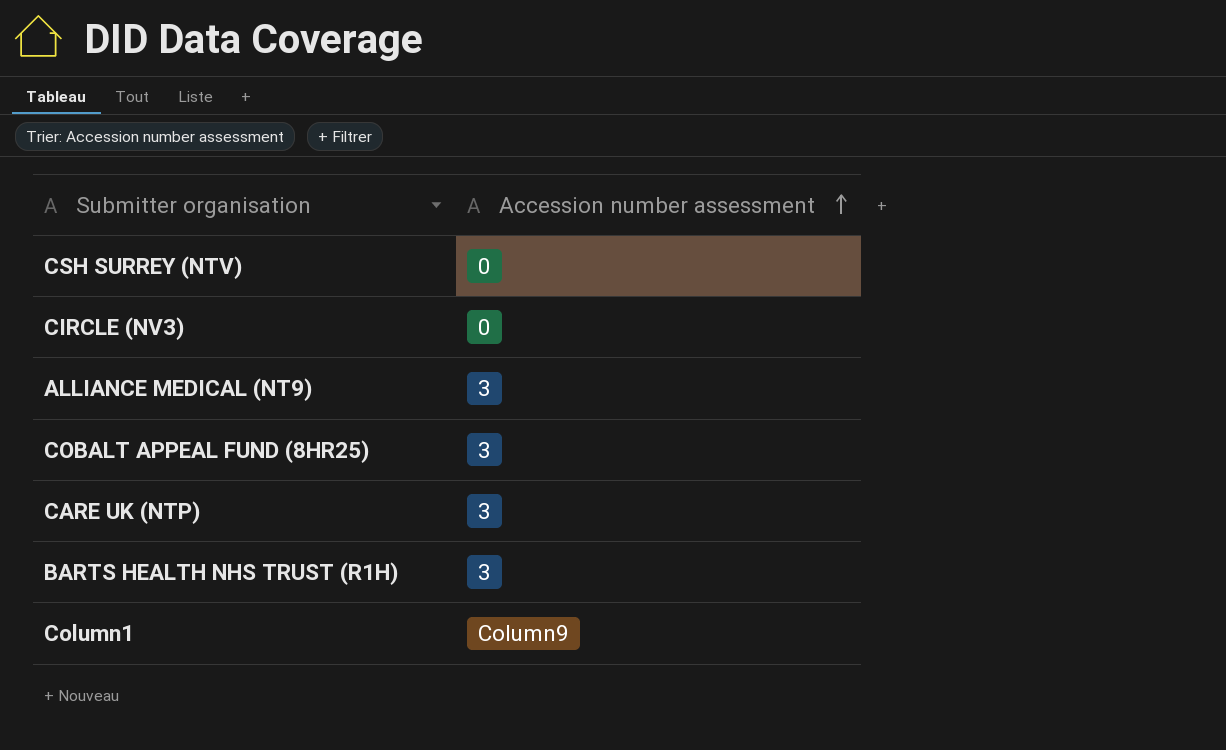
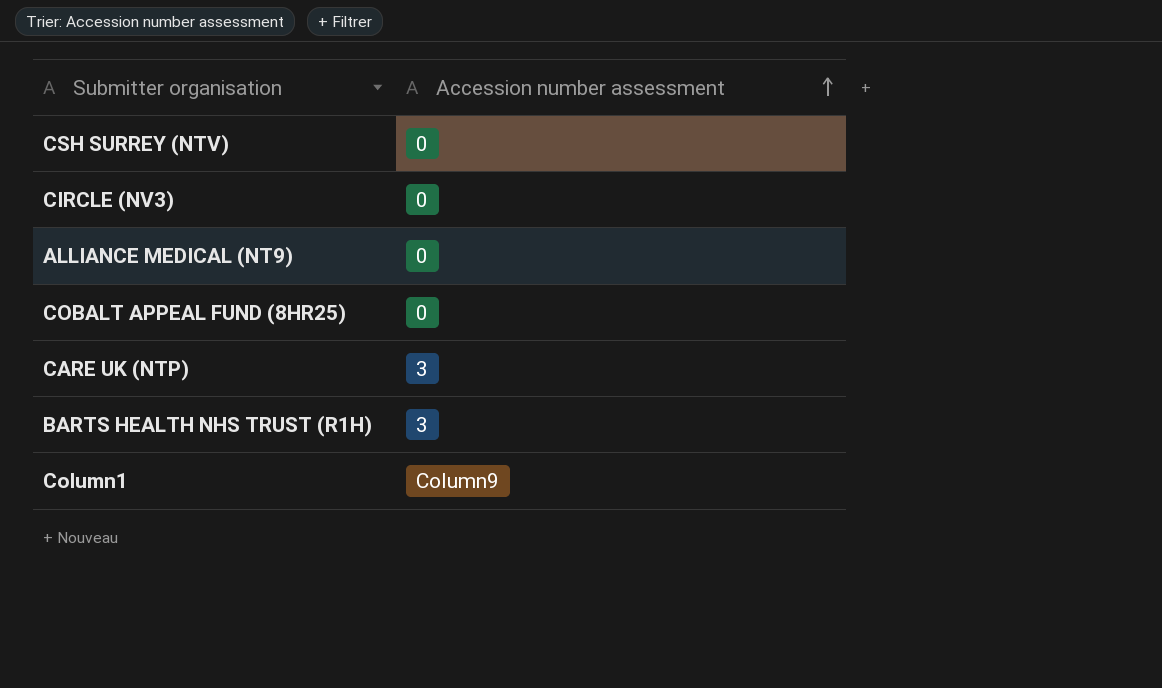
ALLIANCE MEDICAL (NT9) | Accession number assessment: 3 -> 0
COBALT APPEAL FUND (8HR25) | Accession number assessment: 3 -> 0

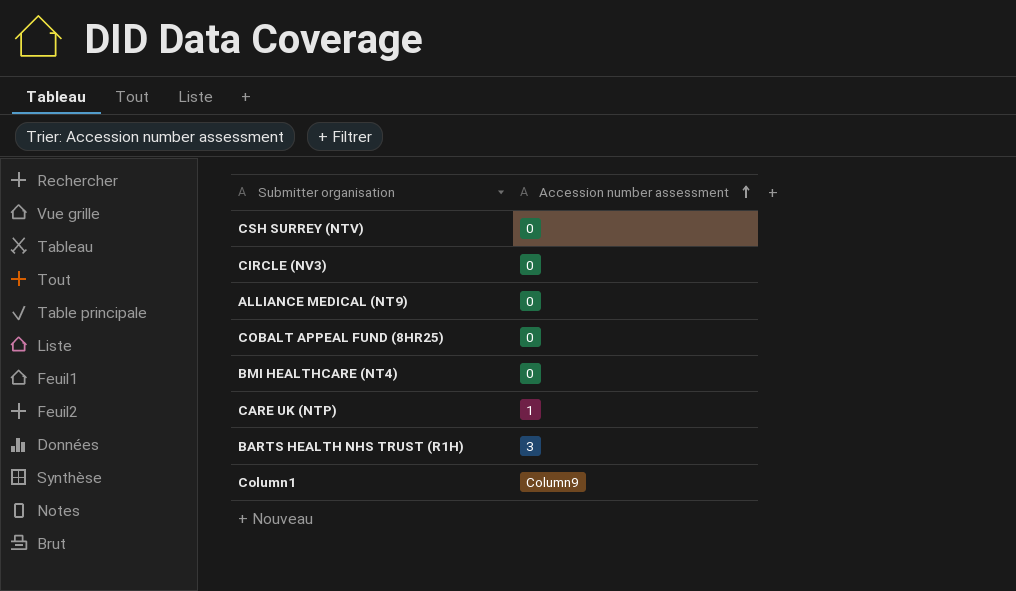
row BMI HEALTHCARE (NT4): none -> 0
CARE UK (NTP) | Accession number assessment: 3 -> 1

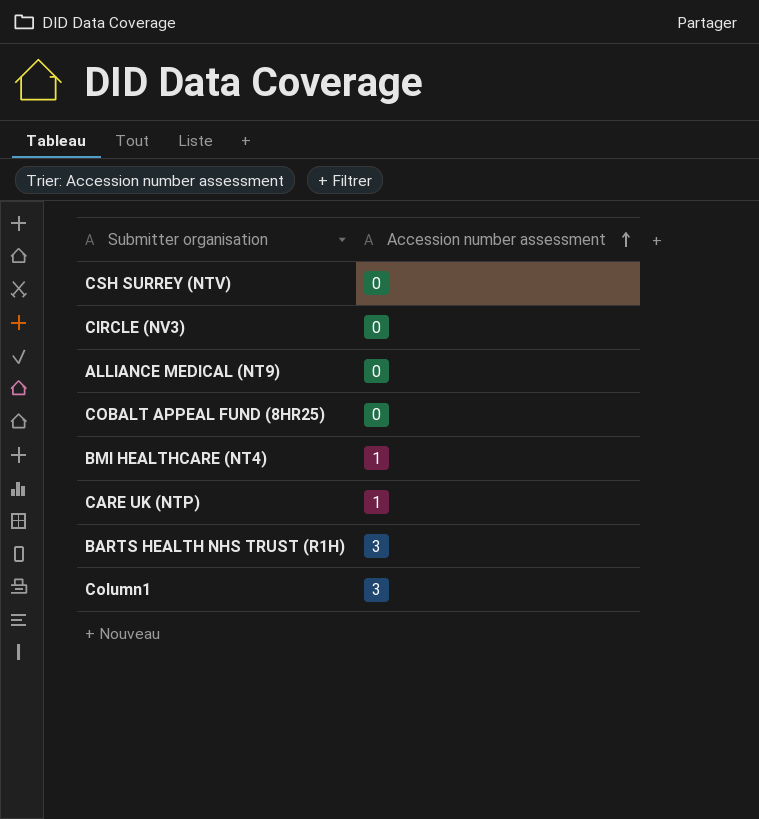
BMI HEALTHCARE (NT4) | Accession number assessment: 0 -> 1
Column1 | Accession number assessment: Column9 -> 3

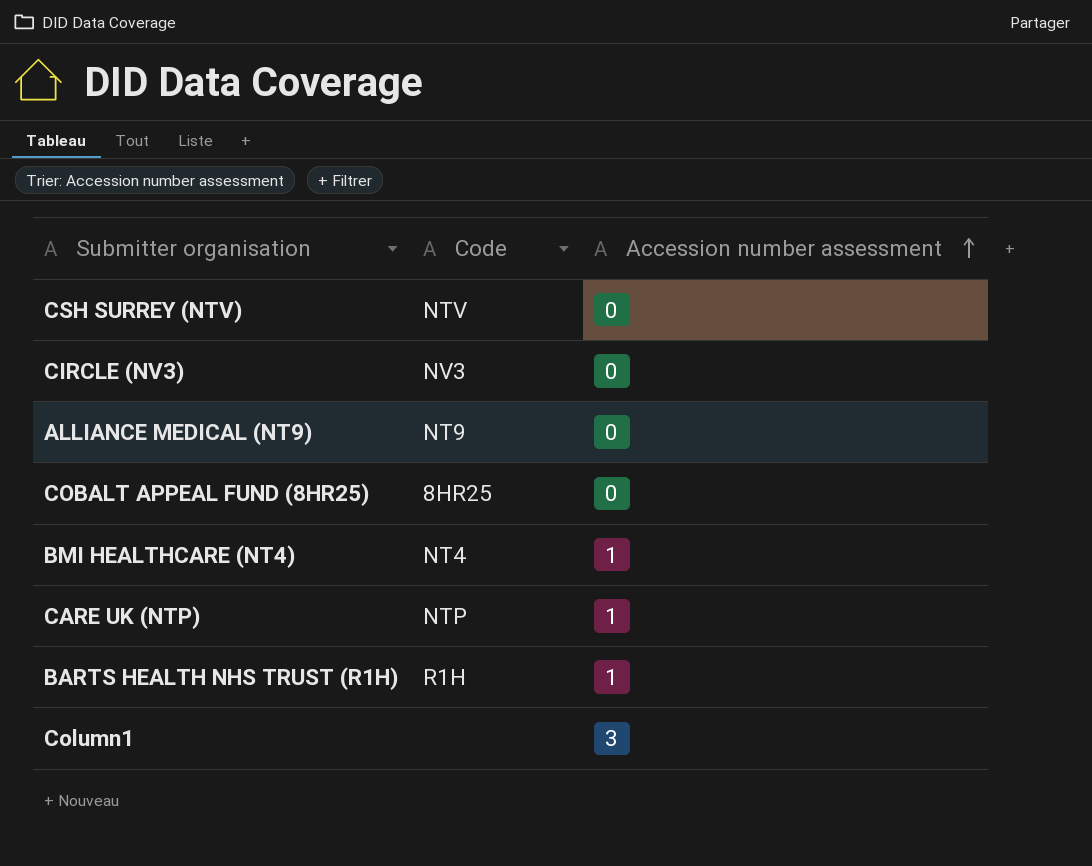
column Code | position: none -> 2
BARTS HEALTH NHS TRUST (R1H) | Accession number assessment: 3 -> 1

